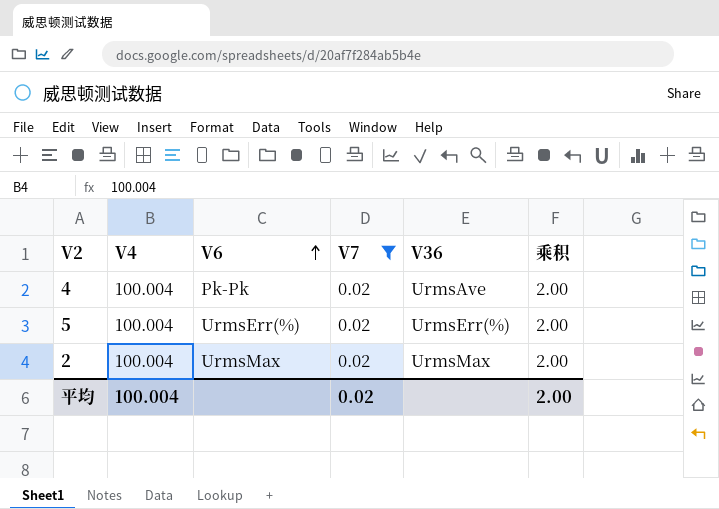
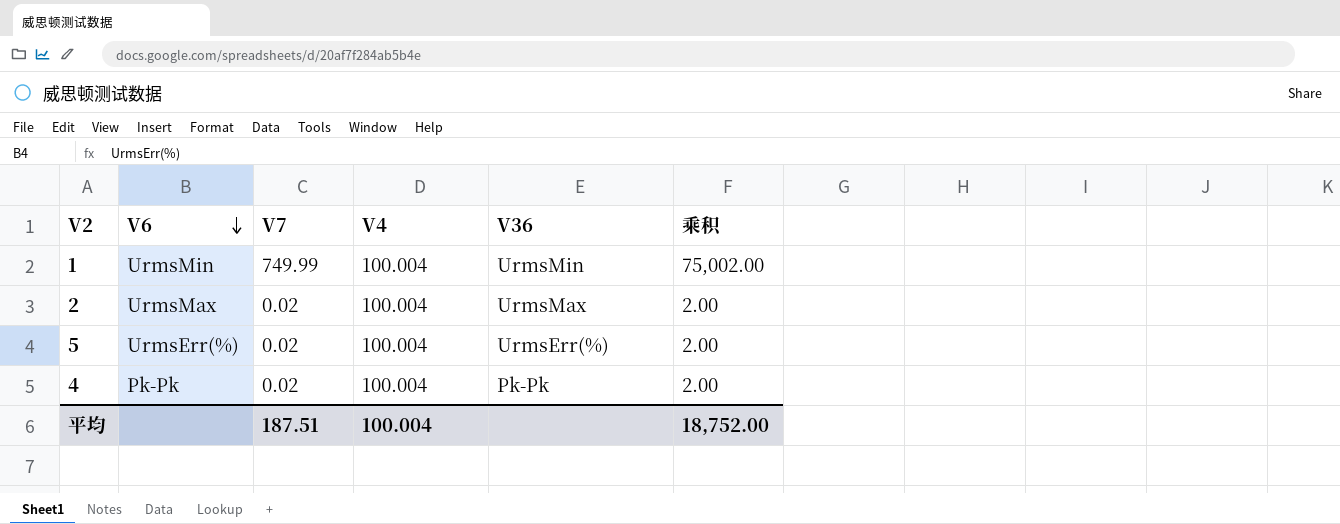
filter: V7 = 0.02 -> none
row order: V6 ascending -> V6 descending
column V4 | position: 2 -> 4
4 | V36: UrmsAve -> Pk-Pk
平均 | V7: 0.02 -> 187.51
平均 | 乘积: 2.00 -> 18,752.00

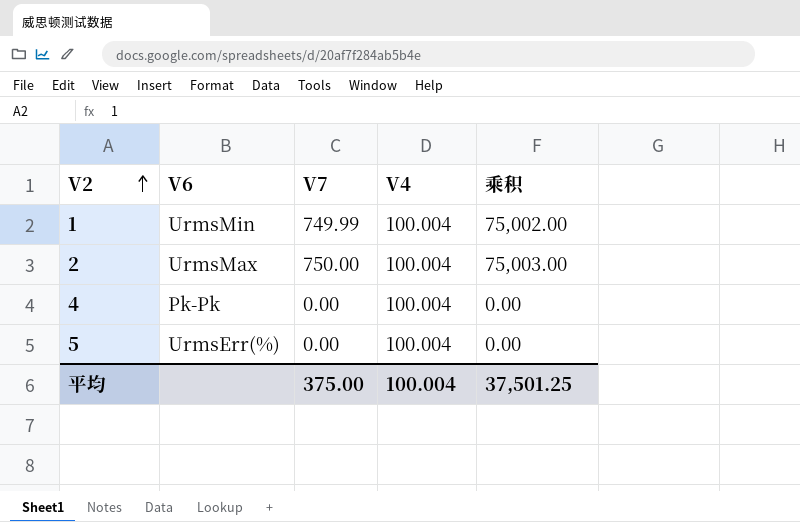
row order: V6 descending -> V2 ascending
column V36 | position: 5 -> none
2 | V7: 0.02 -> 750.00
2 | 乘积: 2.00 -> 75,003.00
4 | V7: 0.02 -> 0.00
4 | 乘积: 2.00 -> 0.00
5 | V7: 0.02 -> 0.00
5 | 乘积: 2.00 -> 0.00
平均 | V7: 187.51 -> 375.00
平均 | 乘积: 18,752.00 -> 37,501.25

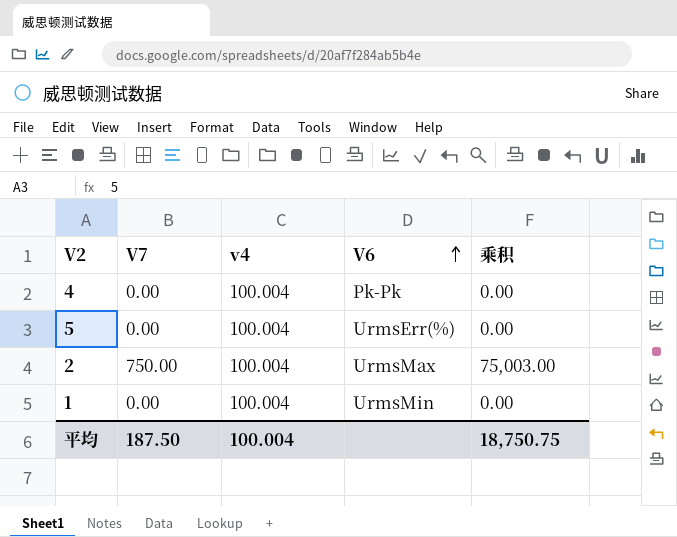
row order: V2 ascending -> V6 ascending
column name: V4 -> v4
column V6 | position: 2 -> 4
1 | V7: 749.99 -> 0.00
1 | 乘积: 75,002.00 -> 0.00
平均 | V7: 375.00 -> 187.50
平均 | 乘积: 37,501.25 -> 18,750.75

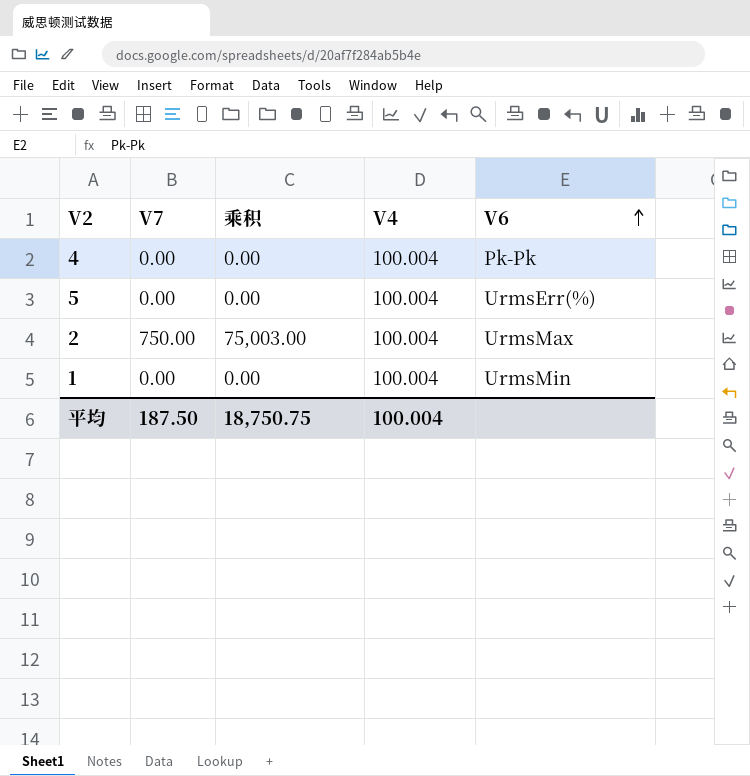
column 乘积 | position: 5 -> 3
column name: v4 -> V4

